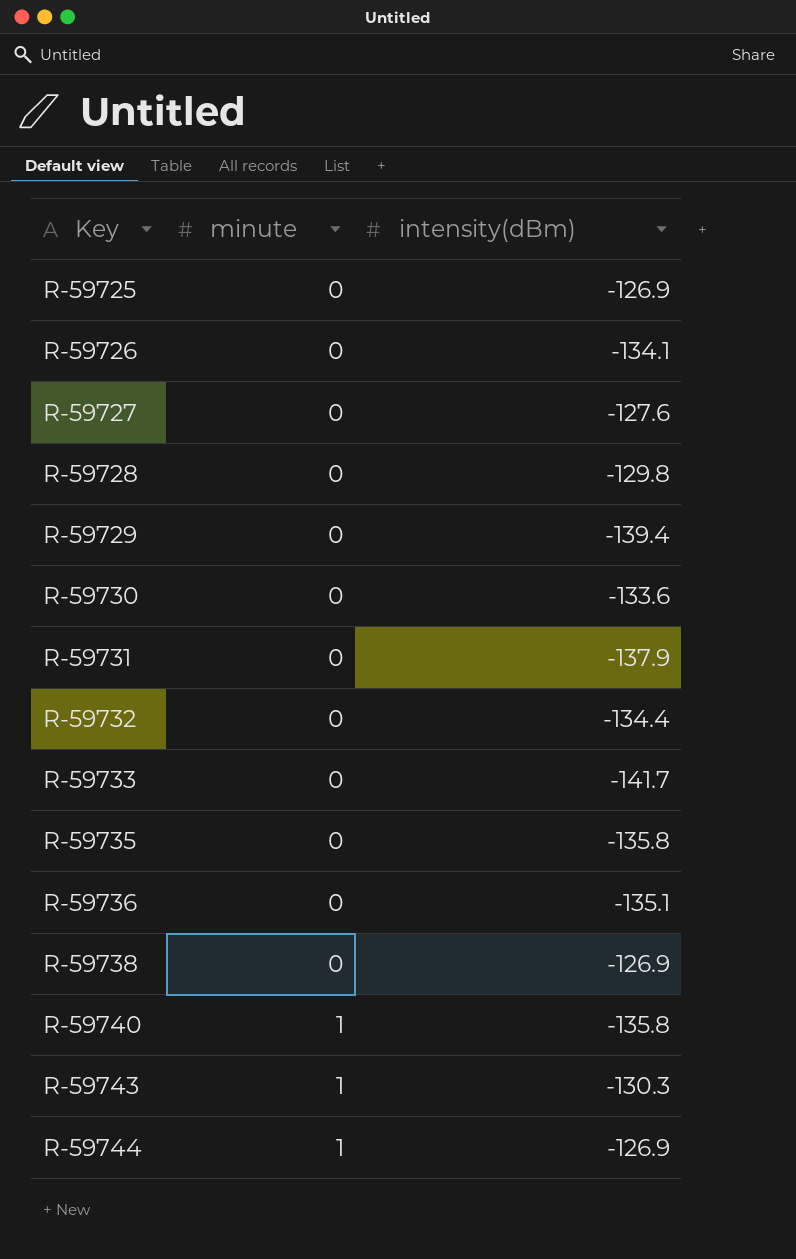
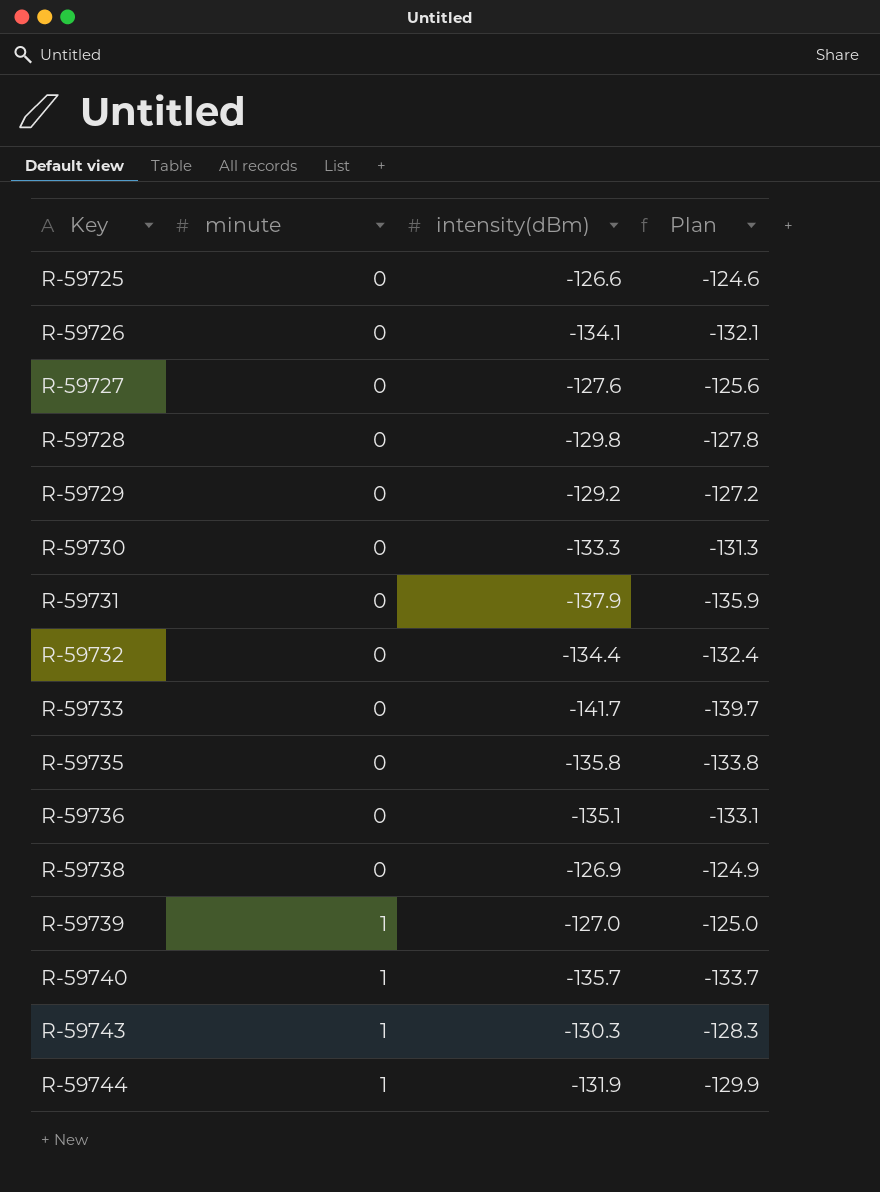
column Plan | formula: none -> [intensity(dBm)] + 2
R-59725 | intensity(dBm): -126.9 -> -126.6
R-59729 | intensity(dBm): -139.4 -> -129.2
R-59730 | intensity(dBm): -133.6 -> -133.3
row R-59739: none -> 1 | -127.0 | -125.0
R-59740 | intensity(dBm): -135.8 -> -135.7
R-59744 | intensity(dBm): -126.9 -> -131.9

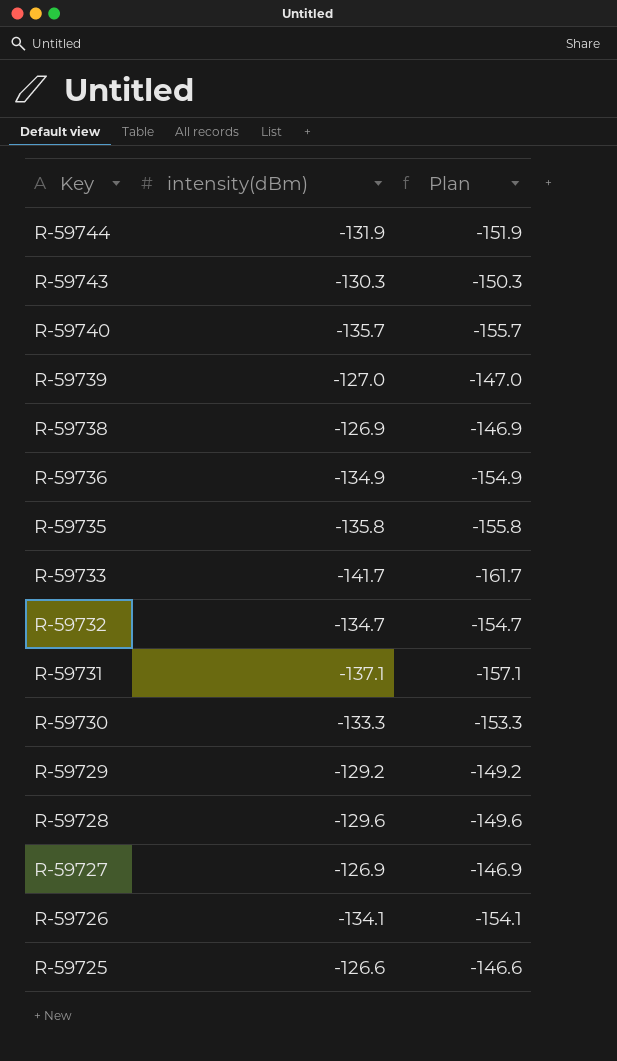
row order: Key ascending -> Key descending
column minute | position: 2 -> none
column Plan | formula: [intensity(dBm)] + 2 -> [intensity(dBm)] - 20
R-59736 | intensity(dBm): -135.1 -> -134.9
R-59732 | intensity(dBm): -134.4 -> -134.7
R-59731 | intensity(dBm): -137.9 -> -137.1
R-59728 | intensity(dBm): -129.8 -> -129.6
R-59727 | intensity(dBm): -127.6 -> -126.9

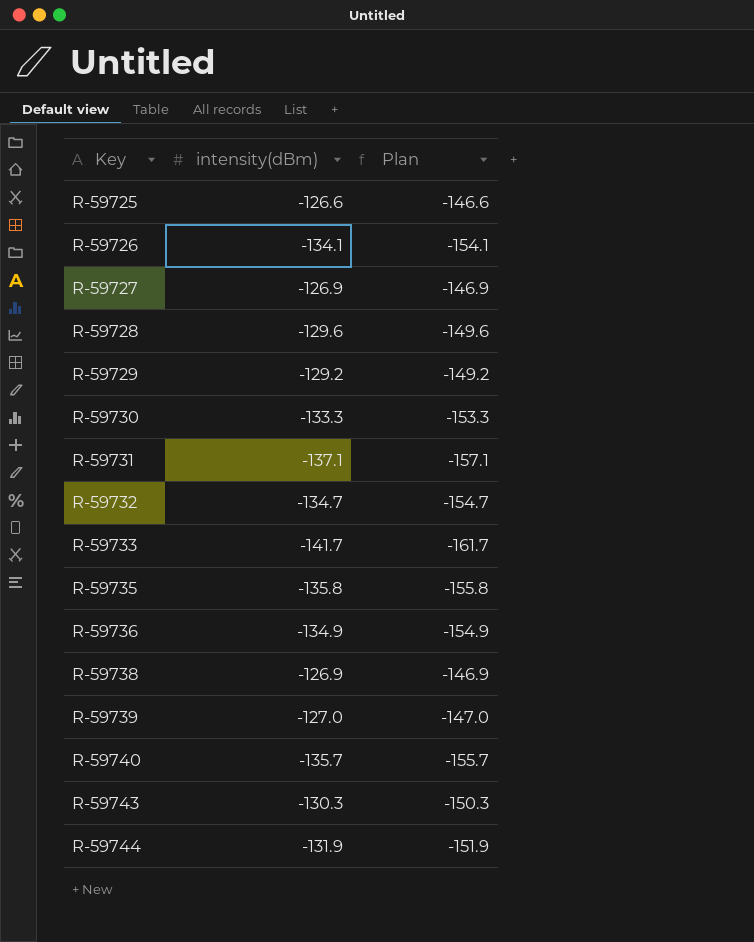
row order: Key descending -> Key ascending

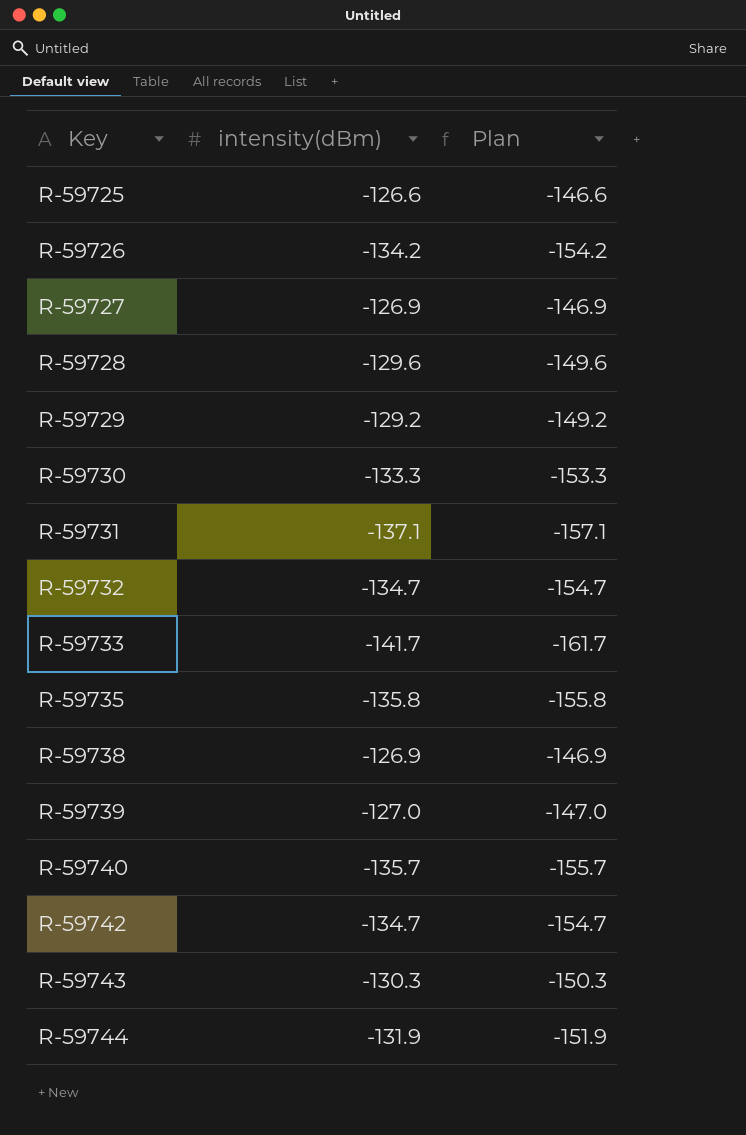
row R-59736: -134.9 | -154.9 -> none
R-59726 | intensity(dBm): -134.1 -> -134.2
R-59726 | Plan: -154.1 -> -154.2
row R-59742: none -> -134.7 | -154.7

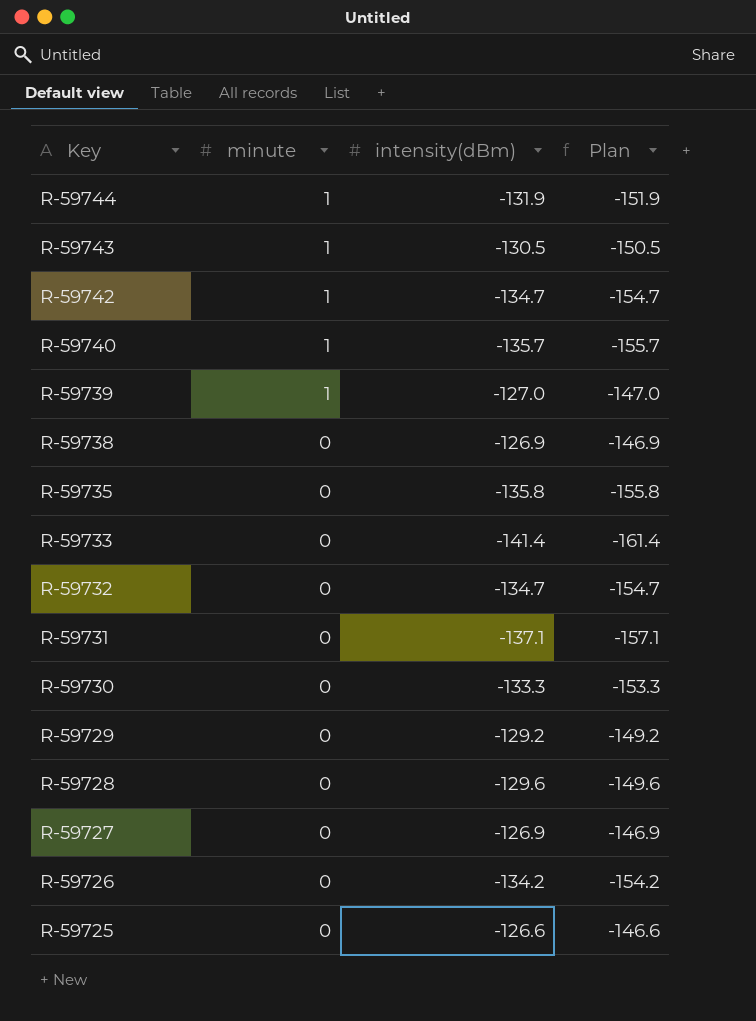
row order: Key ascending -> Key descending
column minute | position: none -> 2
R-59743 | intensity(dBm): -130.3 -> -130.5
R-59743 | Plan: -150.3 -> -150.5
R-59733 | intensity(dBm): -141.7 -> -141.4
R-59733 | Plan: -161.7 -> -161.4

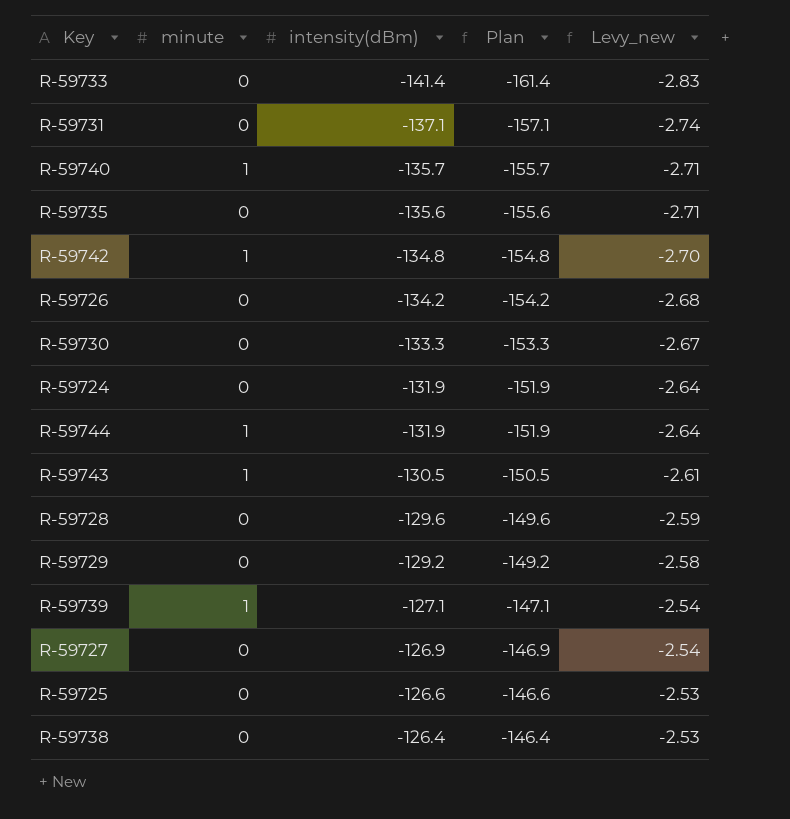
row order: Key descending -> intensity(dBm) ascending
column Levy_new | formula: none -> [intensity(dBm)] * 0.02
row R-59732: 0 | -134.7 | -154.7 -> none
R-59735 | intensity(dBm): -135.8 -> -135.6
R-59735 | Plan: -155.8 -> -155.6
R-59742 | intensity(dBm): -134.7 -> -134.8
R-59742 | Plan: -154.7 -> -154.8
row R-59724: none -> 0 | -131.9 | -151.9 | -2.64
R-59739 | intensity(dBm): -127.0 -> -127.1
R-59739 | Plan: -147.0 -> -147.1
R-59738 | intensity(dBm): -126.9 -> -126.4
R-59738 | Plan: -146.9 -> -146.4

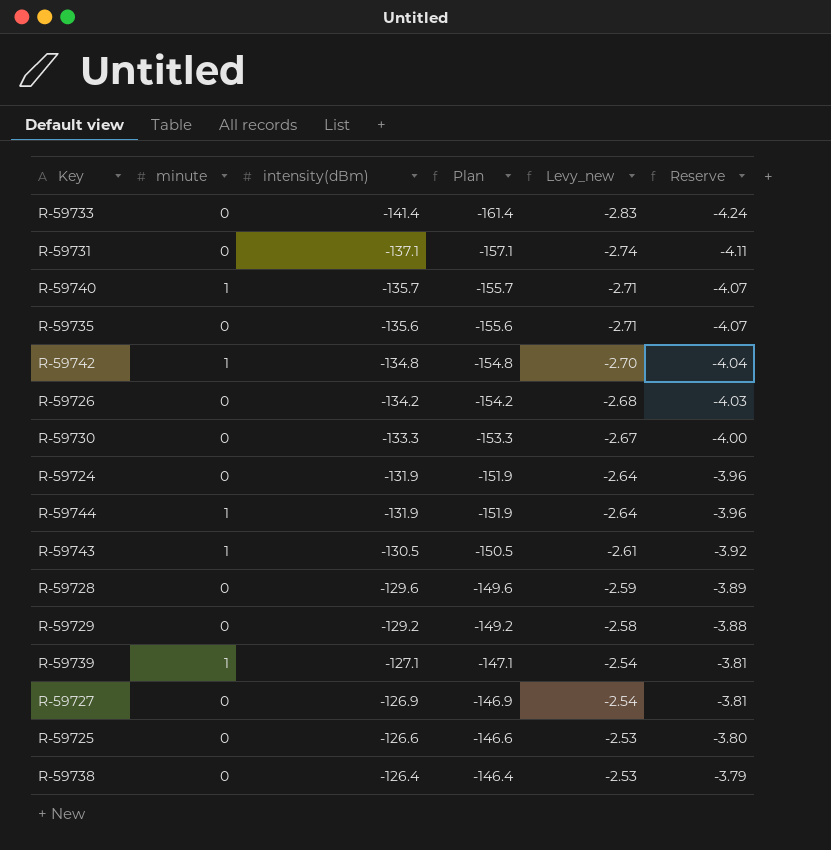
column Reserve | formula: none -> [intensity(dBm)] * 0.03

